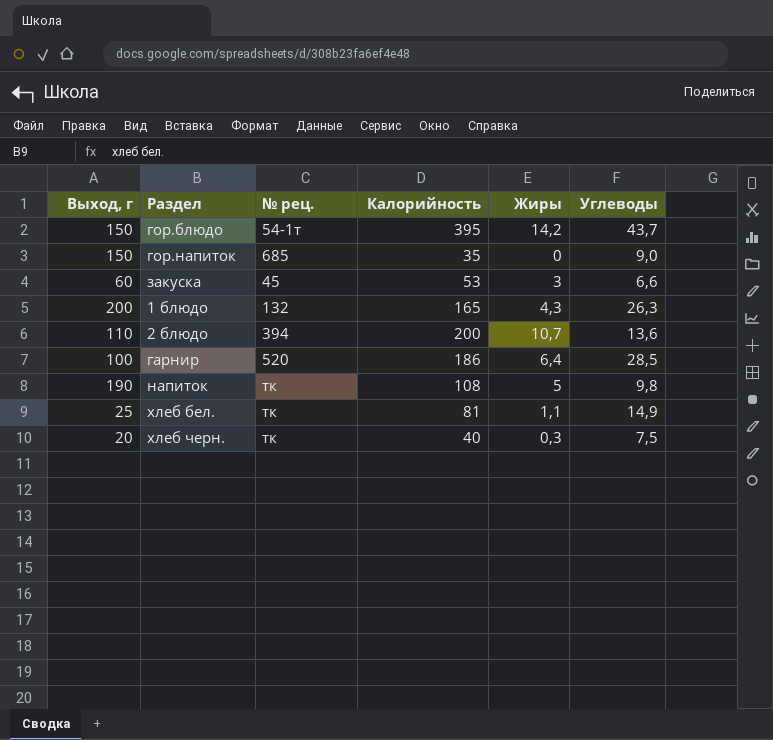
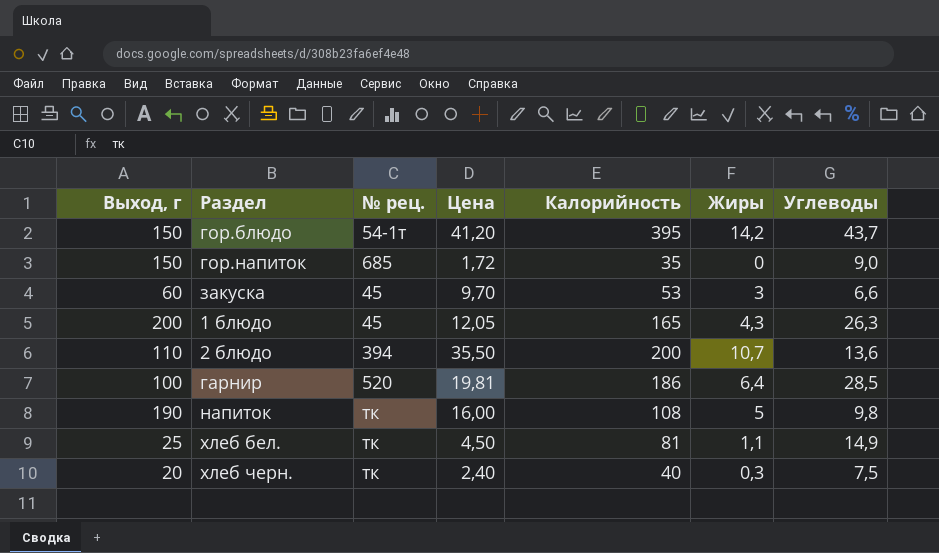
column Цена | position: none -> 4
1 блюдо | № рец.: 132 -> 45

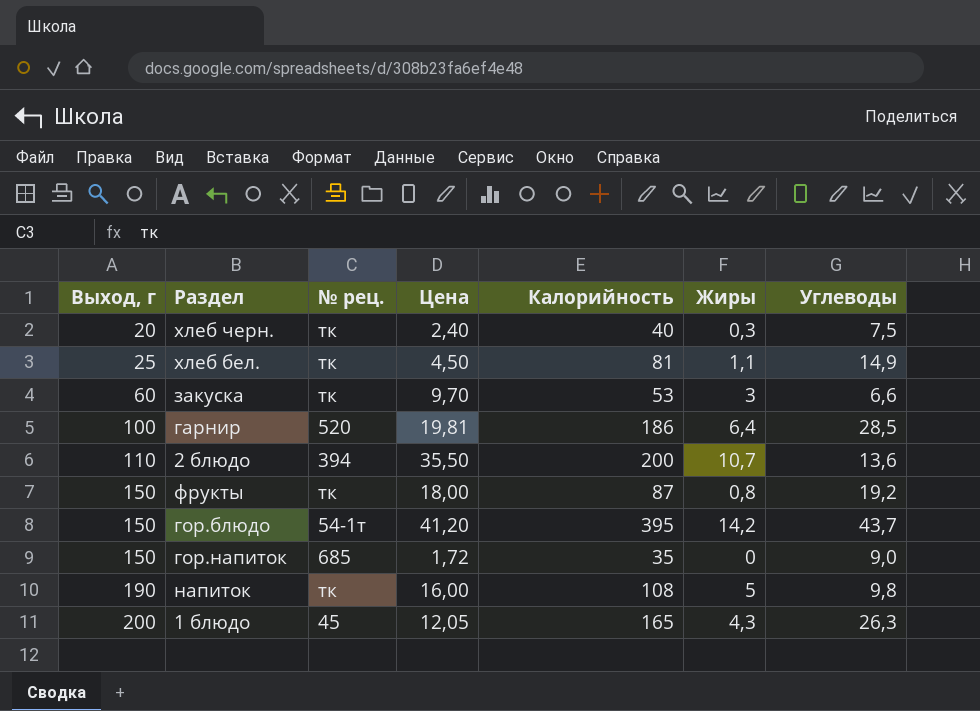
row order: none -> Выход, г ascending
закуска | № рец.: 45 -> тк
row фрукты: none -> 150 | тк | 18,00 | 87 | 0,8 | 19,2

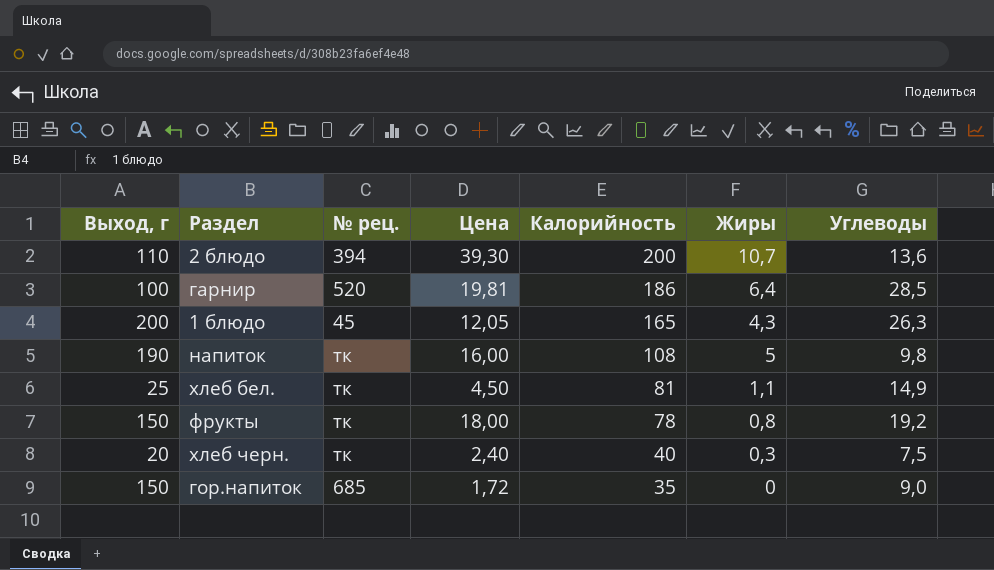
row order: Выход, г ascending -> Калорийность descending
row закуска: 60 | тк | 9,70 | 53 | 3 | 6,6 -> none
row гор.блюдо: 150 | 54-1т | 41,20 | 395 | 14,2 | 43,7 -> none
2 блюдо | Цена: 35,50 -> 39,30
фрукты | Калорийность: 87 -> 78

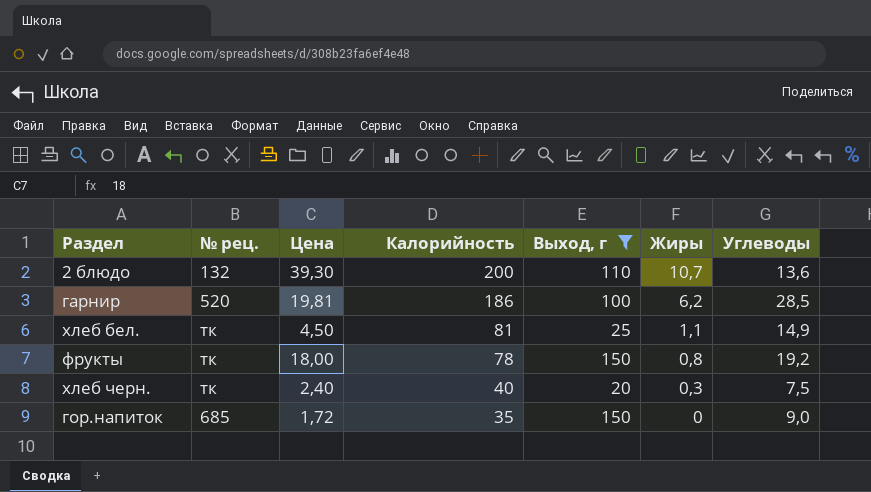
filter: none -> Выход, г <= 150
column Выход, г | position: 1 -> 5
2 блюдо | № рец.: 394 -> 132
гарнир | Жиры: 6,4 -> 6,2

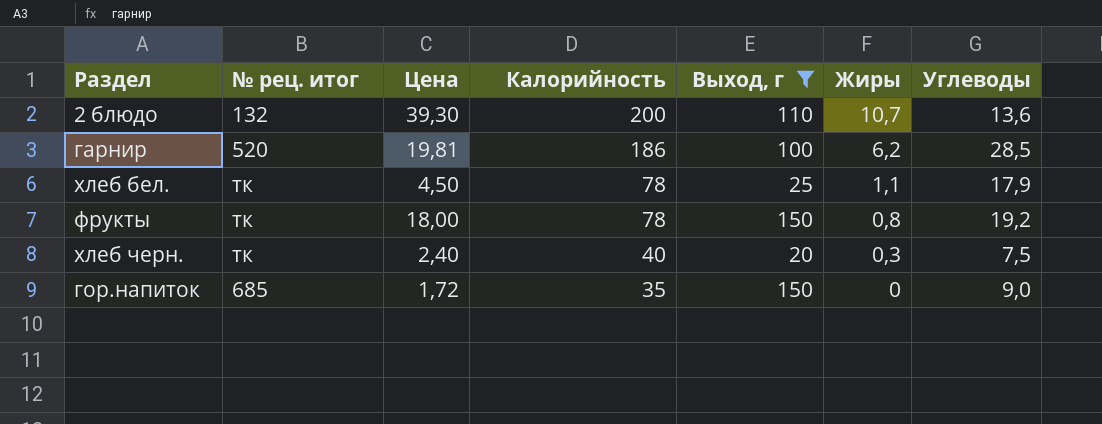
column name: № рец. -> № рец. итог
хлеб бел. | Калорийность: 81 -> 78
хлеб бел. | Углеводы: 14,9 -> 17,9

